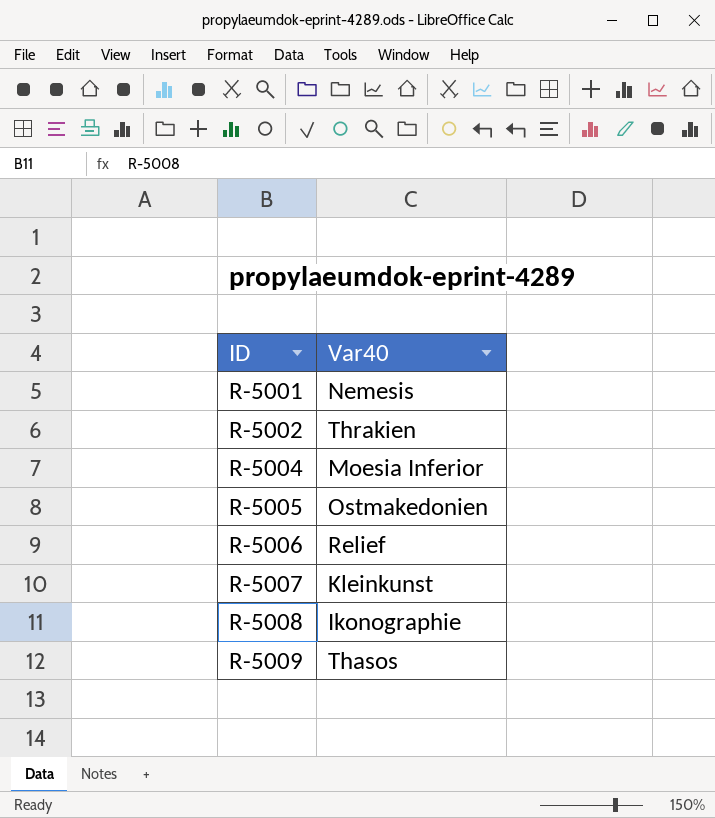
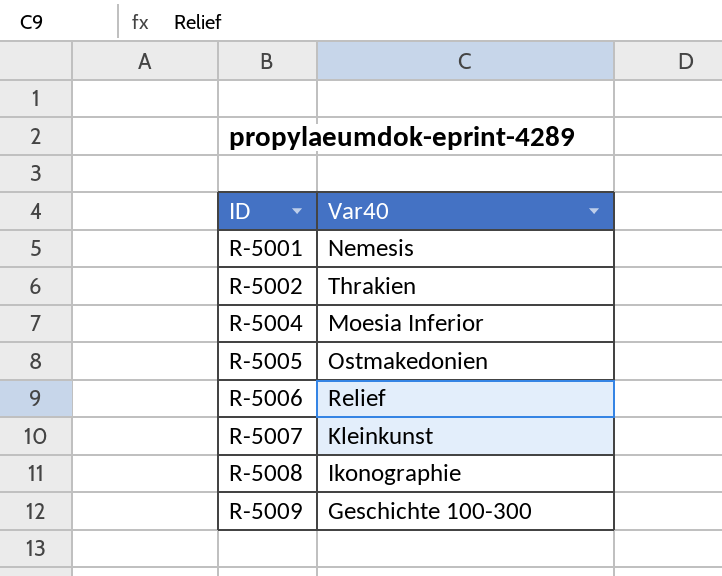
R-5009 | Var40: Thasos -> Geschichte 100-300

